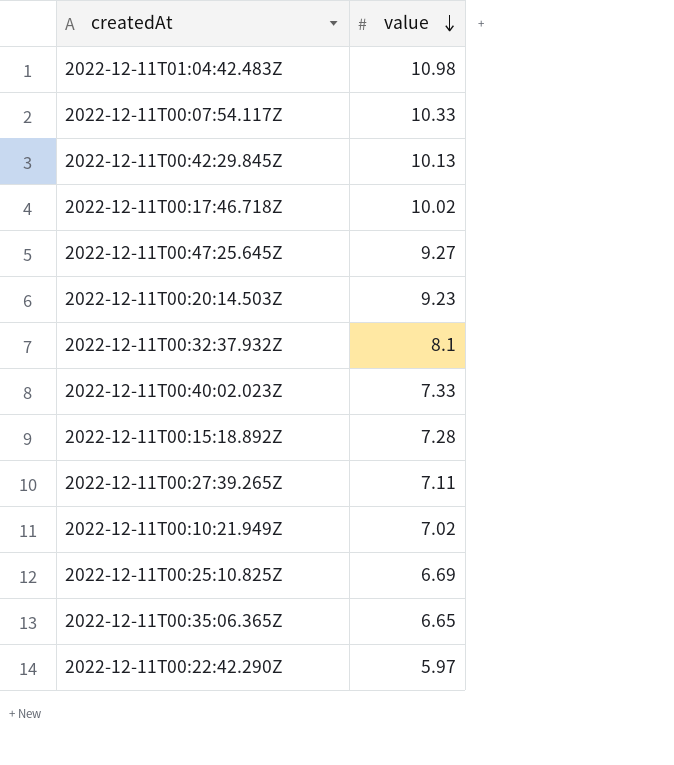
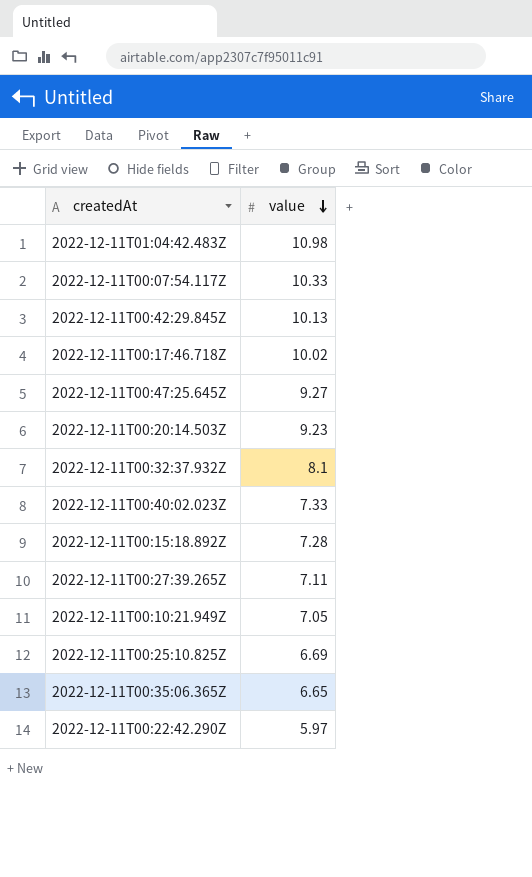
2022-12-11T00:10:21.949Z | value: 7.02 -> 7.05

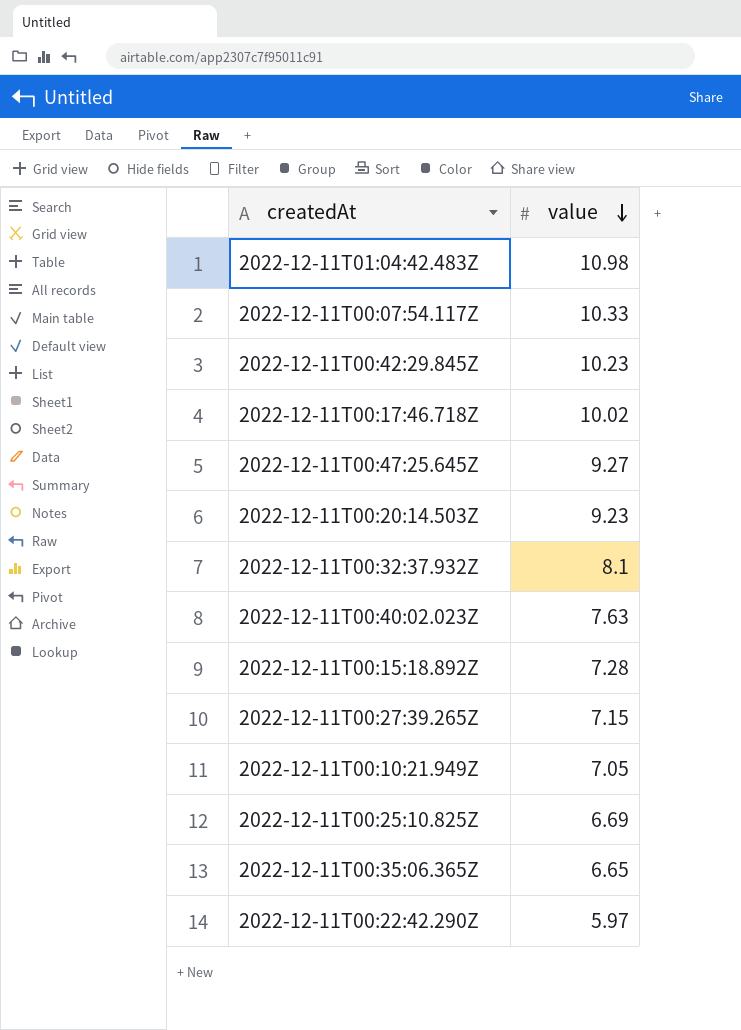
2022-12-11T00:42:29.845Z | value: 10.13 -> 10.23
2022-12-11T00:40:02.023Z | value: 7.33 -> 7.63
2022-12-11T00:27:39.265Z | value: 7.11 -> 7.15

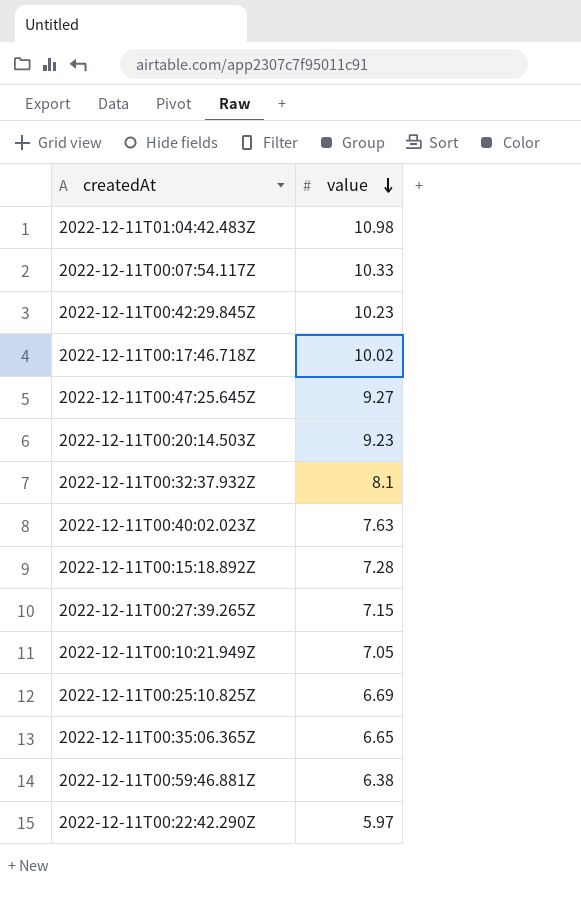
row 2022-12-11T00:59:46.881Z: none -> 6.38

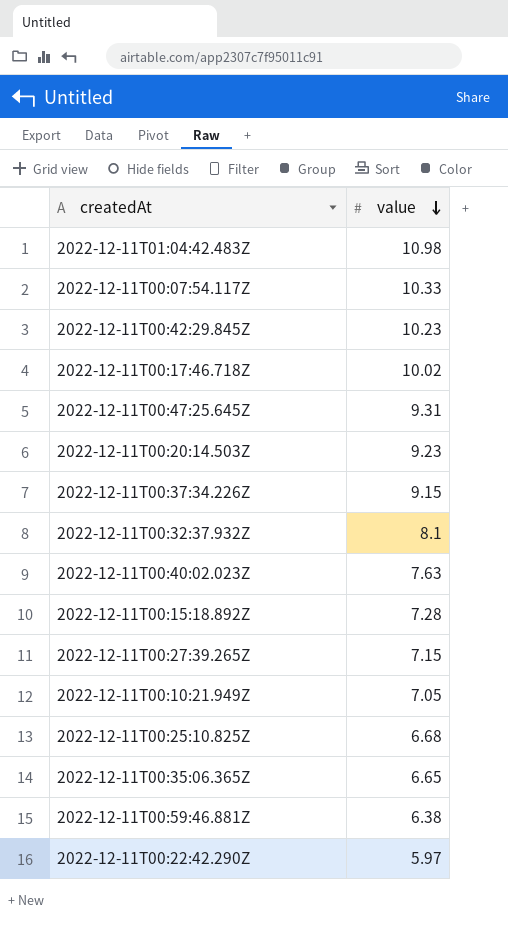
2022-12-11T00:47:25.645Z | value: 9.27 -> 9.31
row 2022-12-11T00:37:34.226Z: none -> 9.15
2022-12-11T00:25:10.825Z | value: 6.69 -> 6.68

